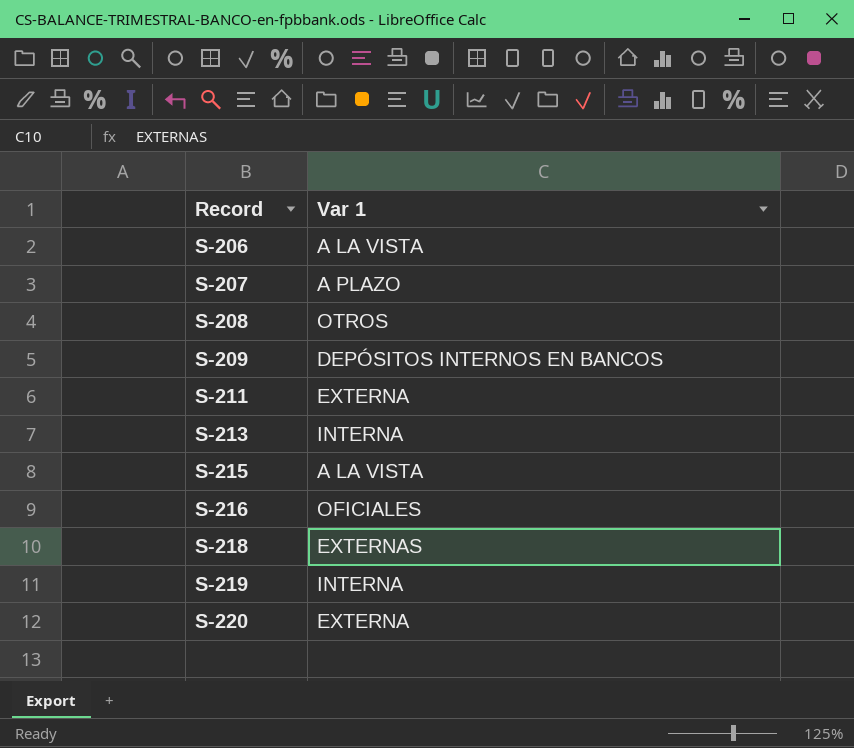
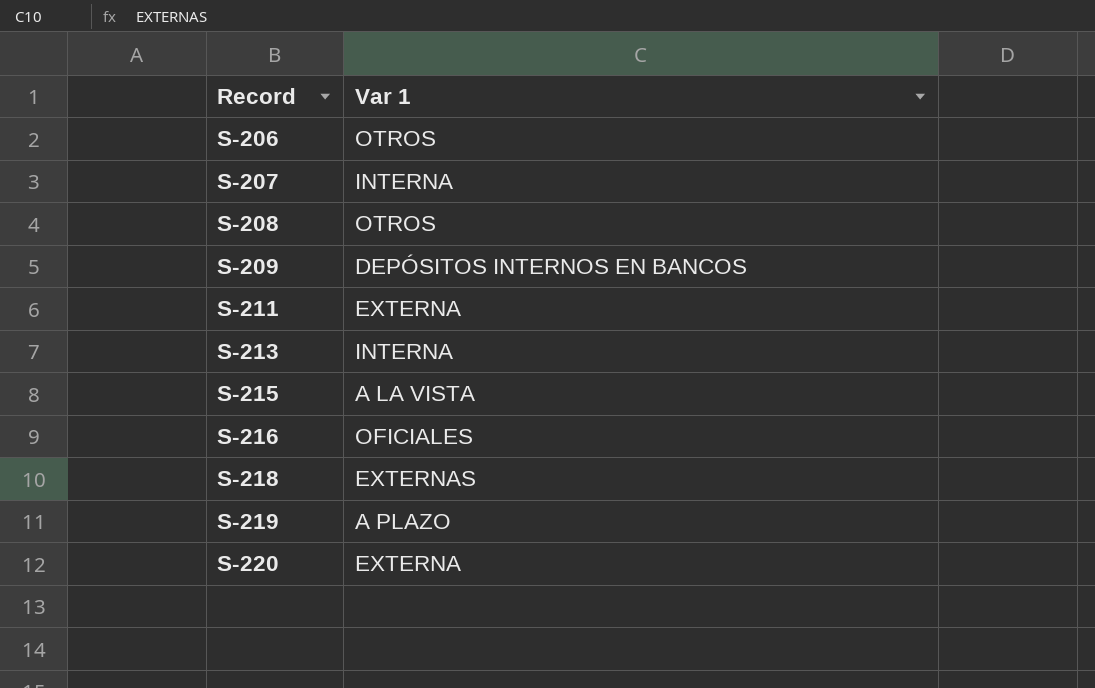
S-206 | Var 1: A LA VISTA -> OTROS
S-207 | Var 1: A PLAZO -> INTERNA
S-219 | Var 1: INTERNA -> A PLAZO

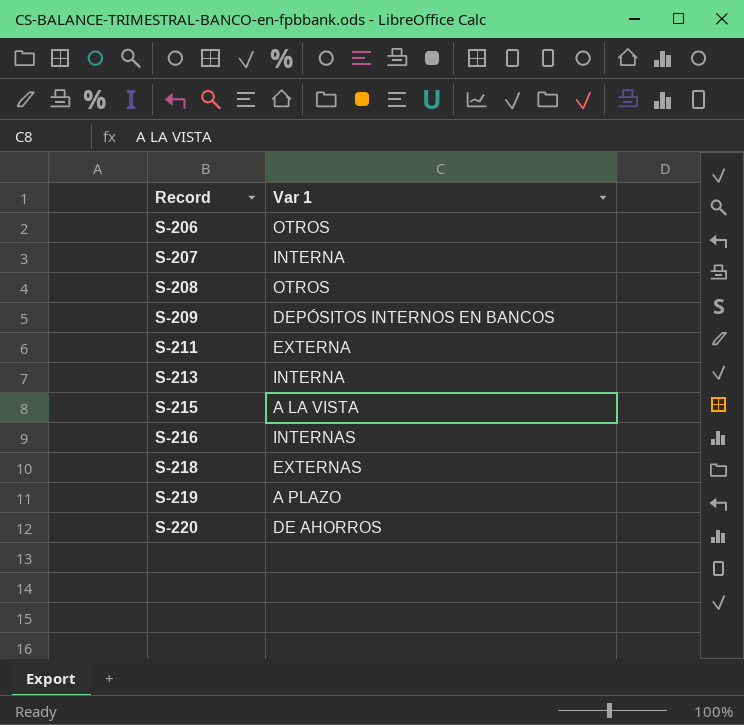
S-216 | Var 1: OFICIALES -> INTERNAS
S-220 | Var 1: EXTERNA -> DE AHORROS

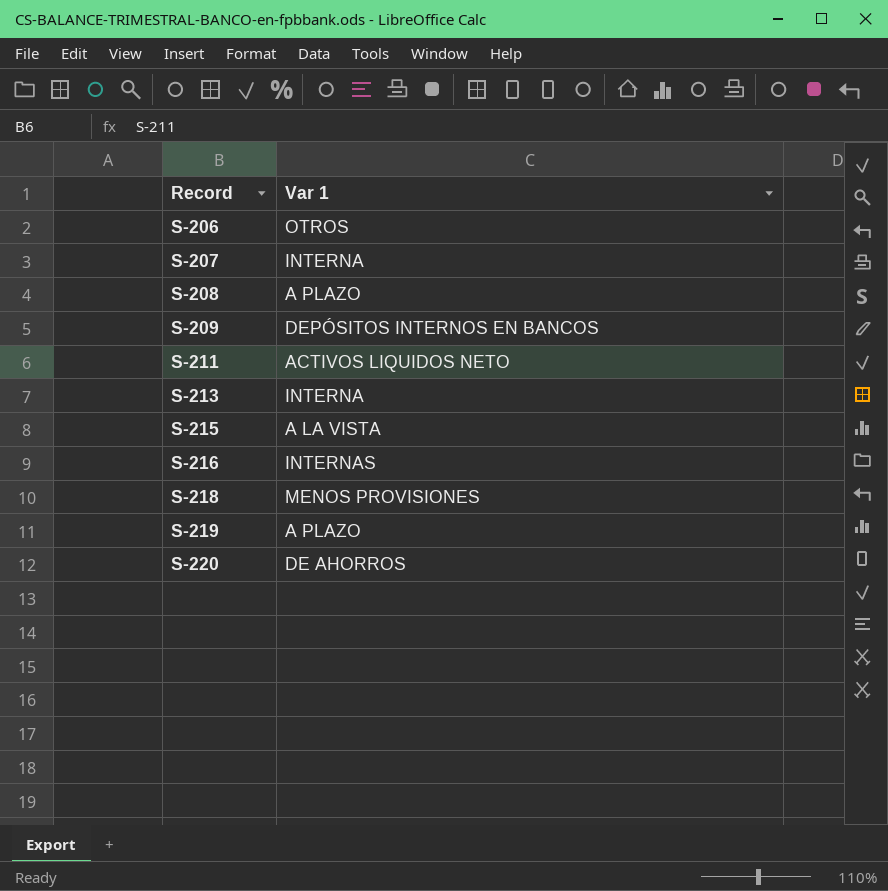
S-208 | Var 1: OTROS -> A PLAZO
S-211 | Var 1: EXTERNA -> ACTIVOS LIQUIDOS NETO
S-218 | Var 1: EXTERNAS -> MENOS PROVISIONES

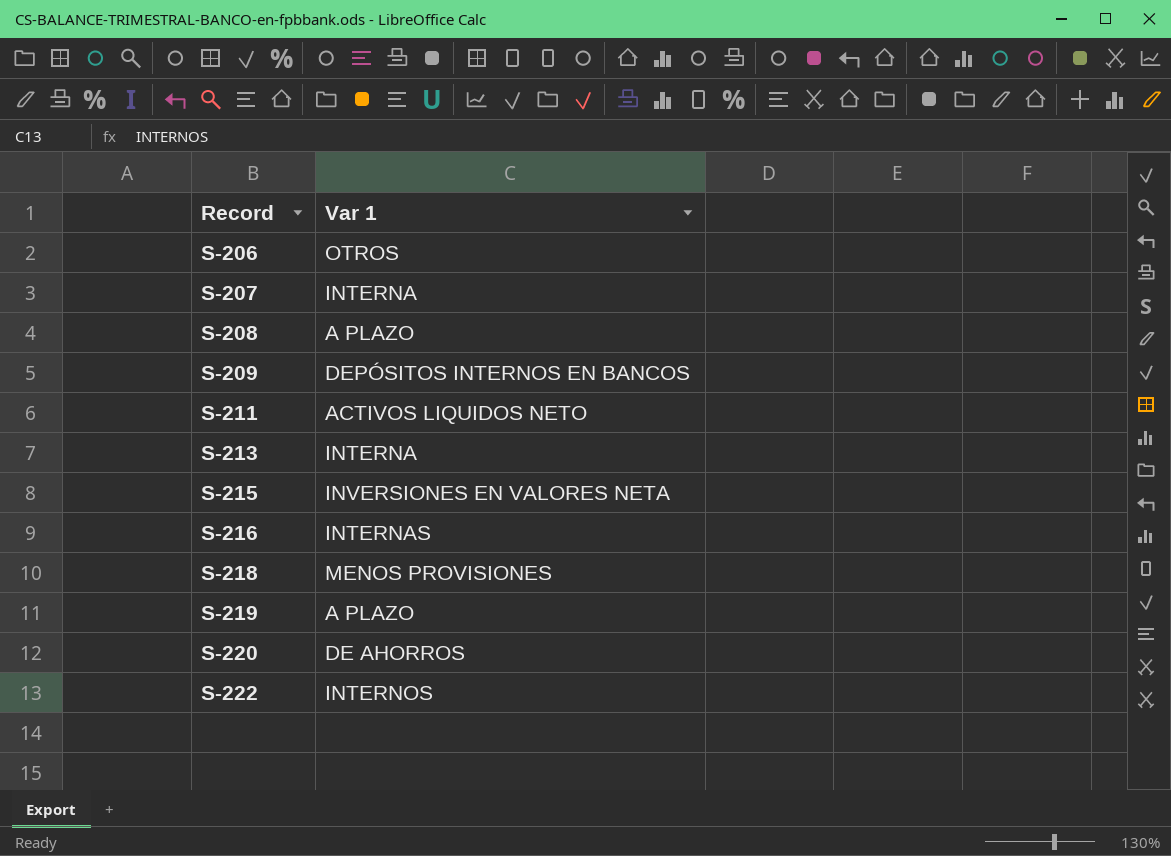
S-215 | Var 1: A LA VISTA -> INVERSIONES EN VALORES NETA
row S-222: none -> INTERNOS

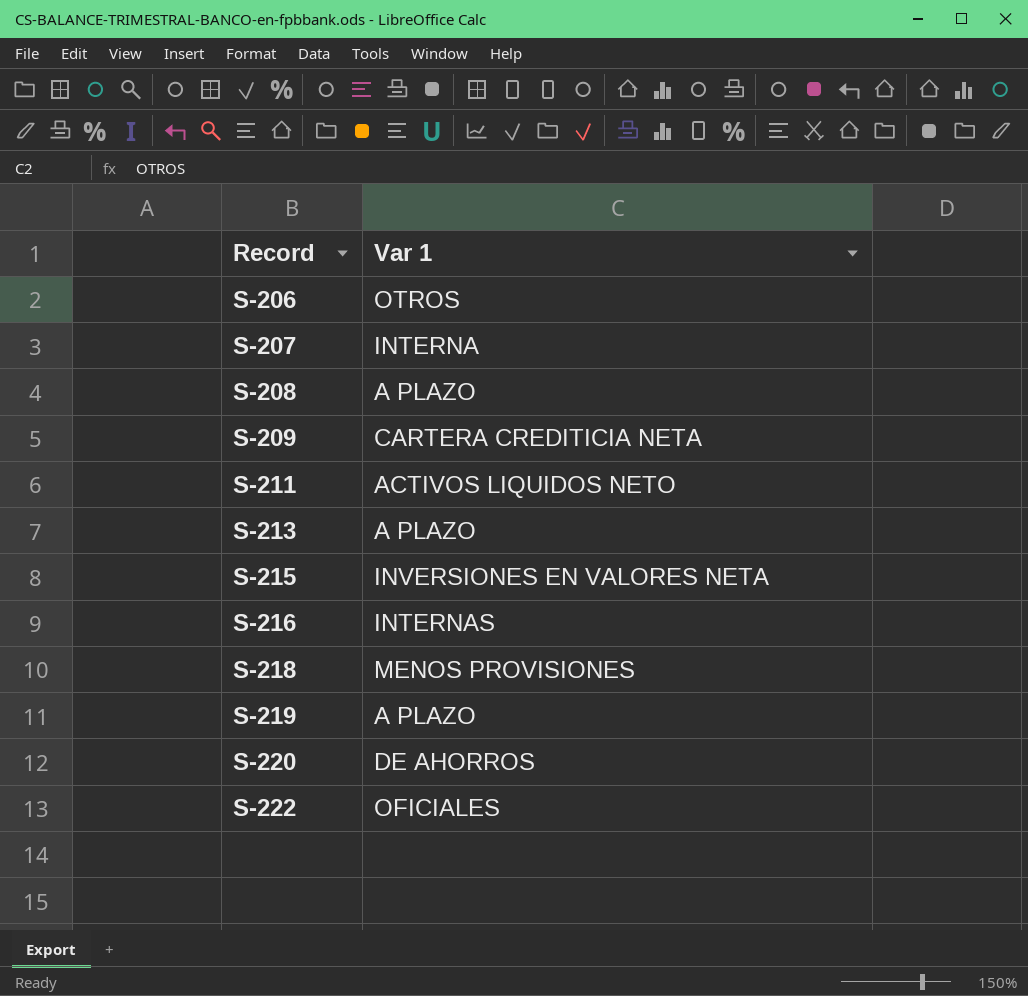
S-209 | Var 1: DEPÓSITOS INTERNOS EN BANCOS -> CARTERA CREDITICIA NETA
S-213 | Var 1: INTERNA -> A PLAZO
S-222 | Var 1: INTERNOS -> OFICIALES

